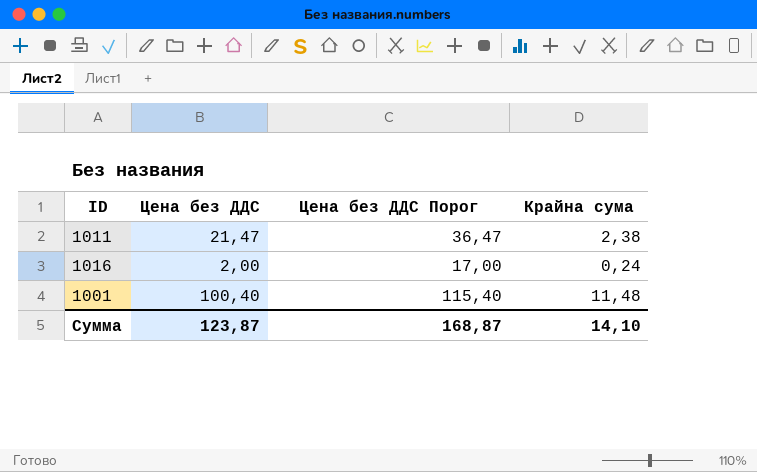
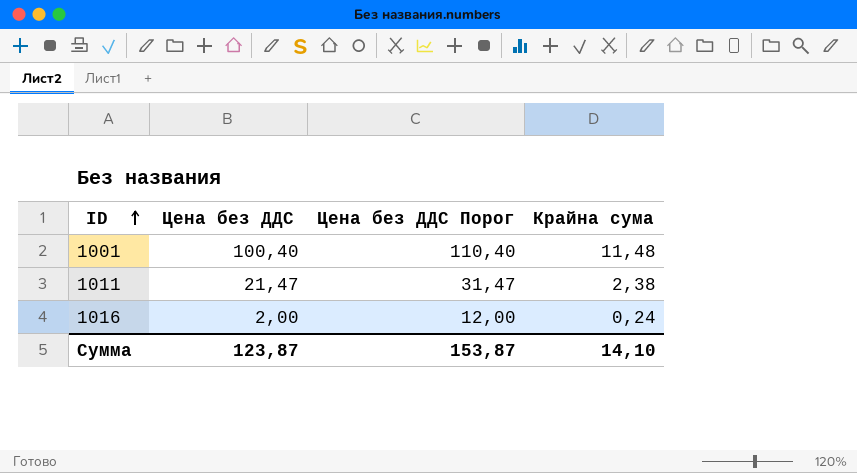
row order: none -> ID ascending
column Цена без ДДС Порог | formula: [Цена без ДДС] + 15 -> [Цена без ДДС] + 10
Сумма | Цена без ДДС Порог: 168,87 -> 153,87

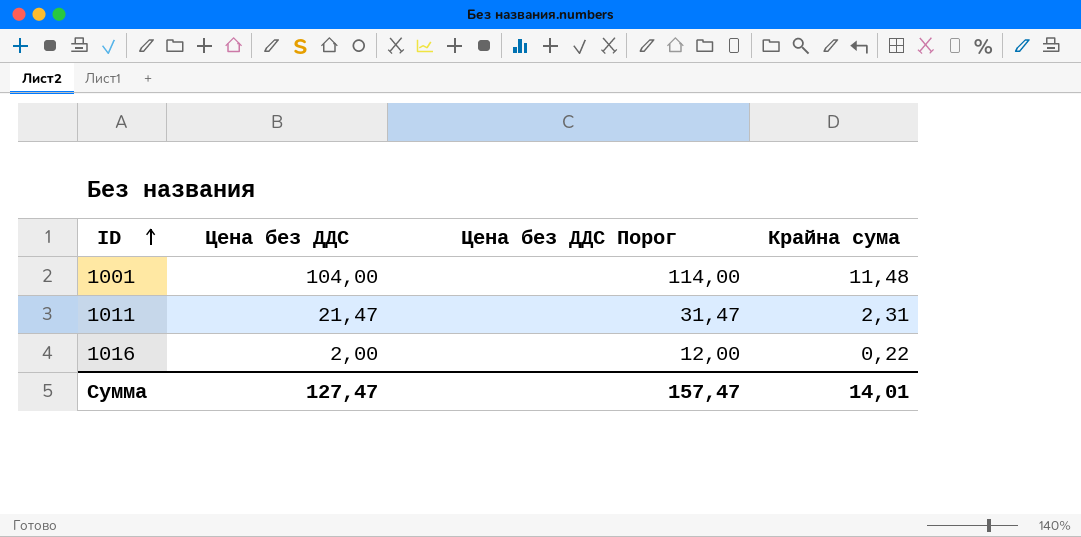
1001 | Цена без ДДС: 100,40 -> 104,00
1001 | Цена без ДДС Порог: 110,40 -> 114,00
1011 | Крайна сума: 2,38 -> 2,31
1016 | Крайна сума: 0,24 -> 0,22
Сумма | Цена без ДДС: 123,87 -> 127,47
Сумма | Цена без ДДС Порог: 153,87 -> 157,47
Сумма | Крайна сума: 14,10 -> 14,01

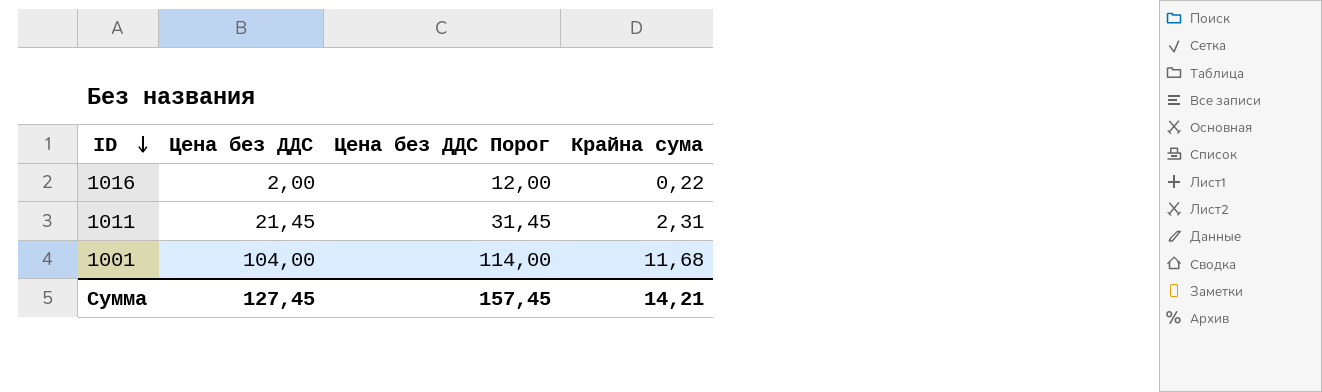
row order: ID ascending -> ID descending
1011 | Цена без ДДС: 21,47 -> 21,45
1011 | Цена без ДДС Порог: 31,47 -> 31,45
1001 | Крайна сума: 11,48 -> 11,68
Сумма | Цена без ДДС: 127,47 -> 127,45
Сумма | Цена без ДДС Порог: 157,47 -> 157,45
Сумма | Крайна сума: 14,01 -> 14,21

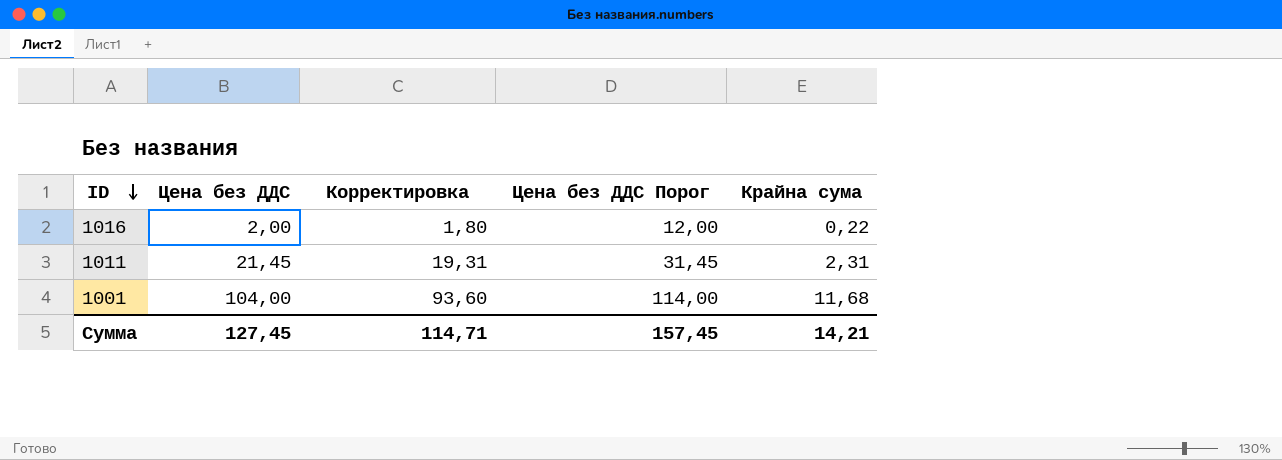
column Корректировка | formula: none -> [Цена без ДДС] * 0,9

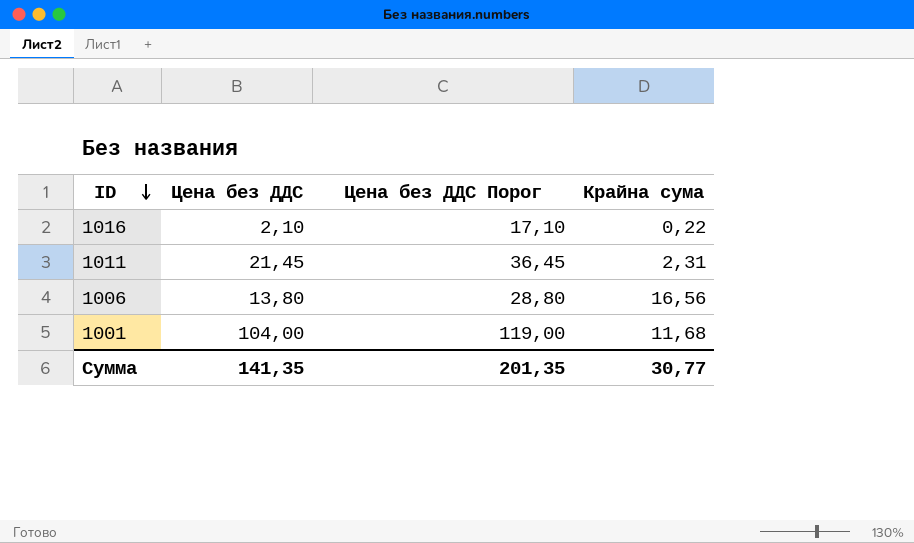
column Корректировка | formula: [Цена без ДДС] * 0,9 -> none
column Цена без ДДС Порог | formula: [Цена без ДДС] + 10 -> [Цена без ДДС] + 15
1016 | Цена без ДДС: 2,00 -> 2,10
row 1006: none -> 13,80 | 28,80 | 16,56
Сумма | Цена без ДДС: 127,45 -> 141,35
Сумма | Цена без ДДС Порог: 157,45 -> 201,35
Сумма | Крайна сума: 14,21 -> 30,77

